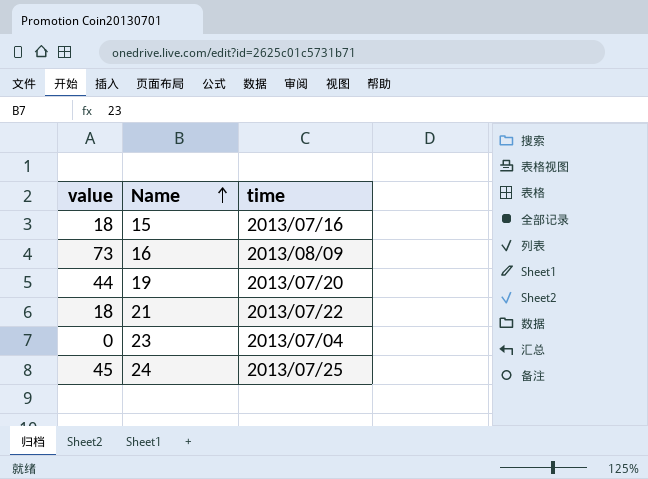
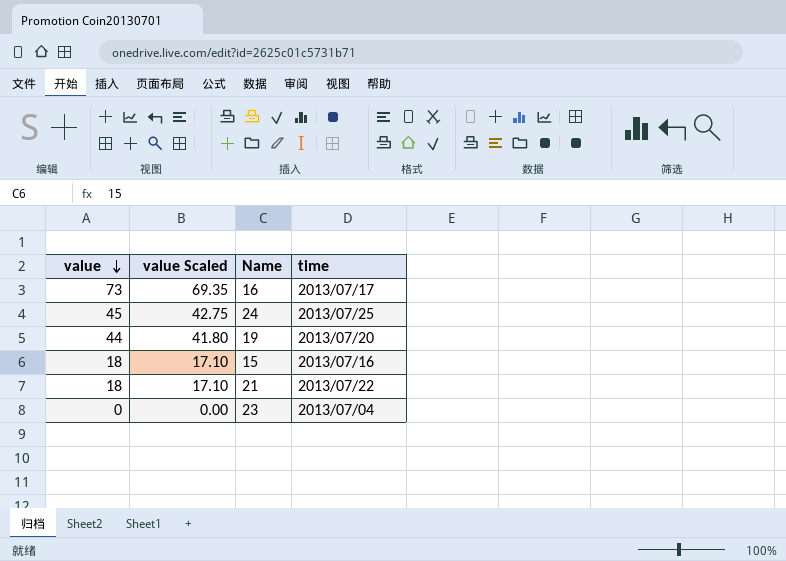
row order: Name ascending -> value descending
column value Scaled | formula: none -> [value] * 0.95
16 | time: 2013/08/09 -> 2013/07/17

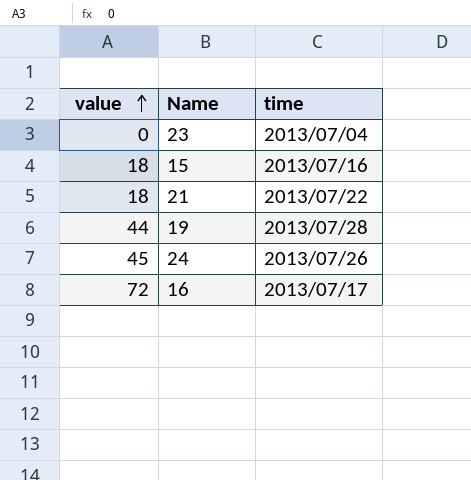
row order: value descending -> value ascending
column value Scaled | formula: [value] * 0.95 -> none
19 | time: 2013/07/20 -> 2013/07/28
24 | time: 2013/07/25 -> 2013/07/26
16 | value: 73 -> 72

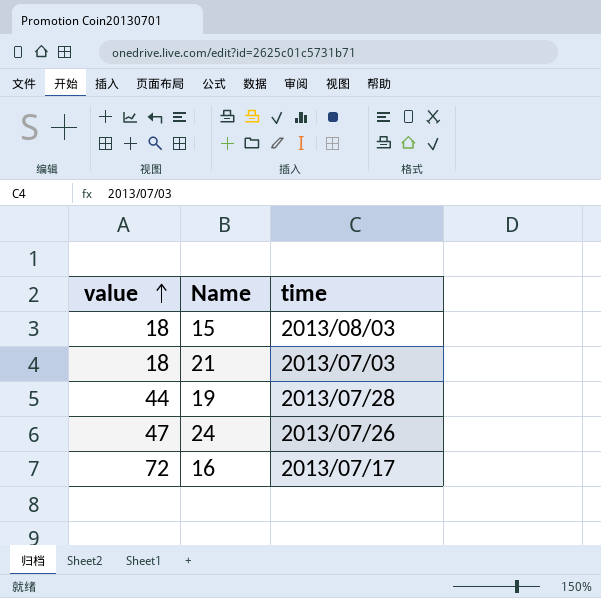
row 23: 0 | 2013/07/04 -> none
15 | time: 2013/07/16 -> 2013/08/03
21 | time: 2013/07/22 -> 2013/07/03
24 | value: 45 -> 47

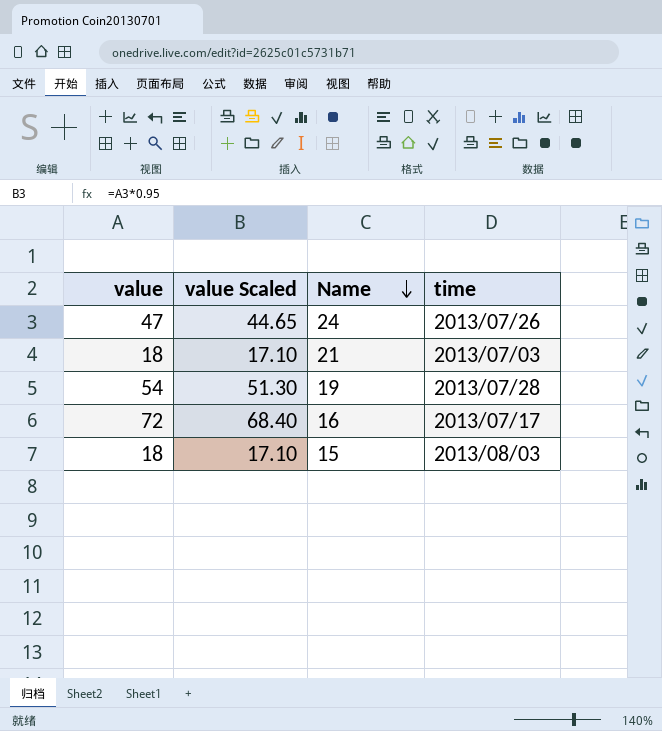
row order: value ascending -> Name descending
column value Scaled | formula: none -> [value] * 0.95
19 | value: 44 -> 54

